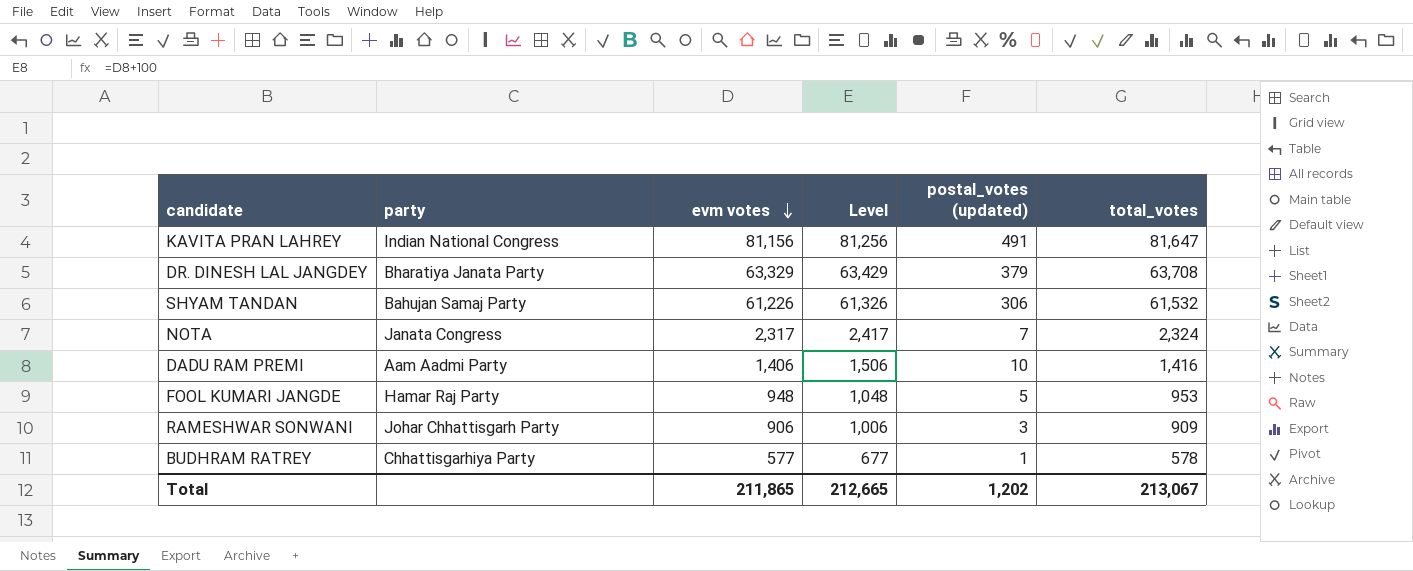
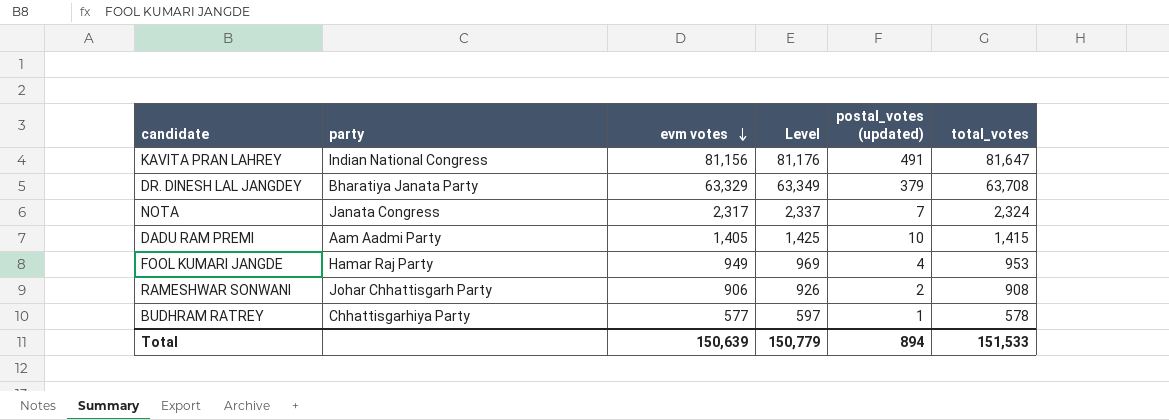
column Level | formula: [evm votes] + 100 -> [evm votes] + 20
row SHYAM TANDAN: Bahujan Samaj Party | 61,226 | 61,326 | 306 | 61,532 -> none
DADU RAM PREMI | evm votes: 1,406 -> 1,405
DADU RAM PREMI | total_votes: 1,416 -> 1,415
FOOL KUMARI JANGDE | evm votes: 948 -> 949
FOOL KUMARI JANGDE | postal_votes (updated): 5 -> 4
RAMESHWAR SONWANI | postal_votes (updated): 3 -> 2
RAMESHWAR SONWANI | total_votes: 909 -> 908
Total | evm votes: 211,865 -> 150,639
Total | Level: 212,665 -> 150,779
Total | postal_votes (updated): 1,202 -> 894
Total | total_votes: 213,067 -> 151,533

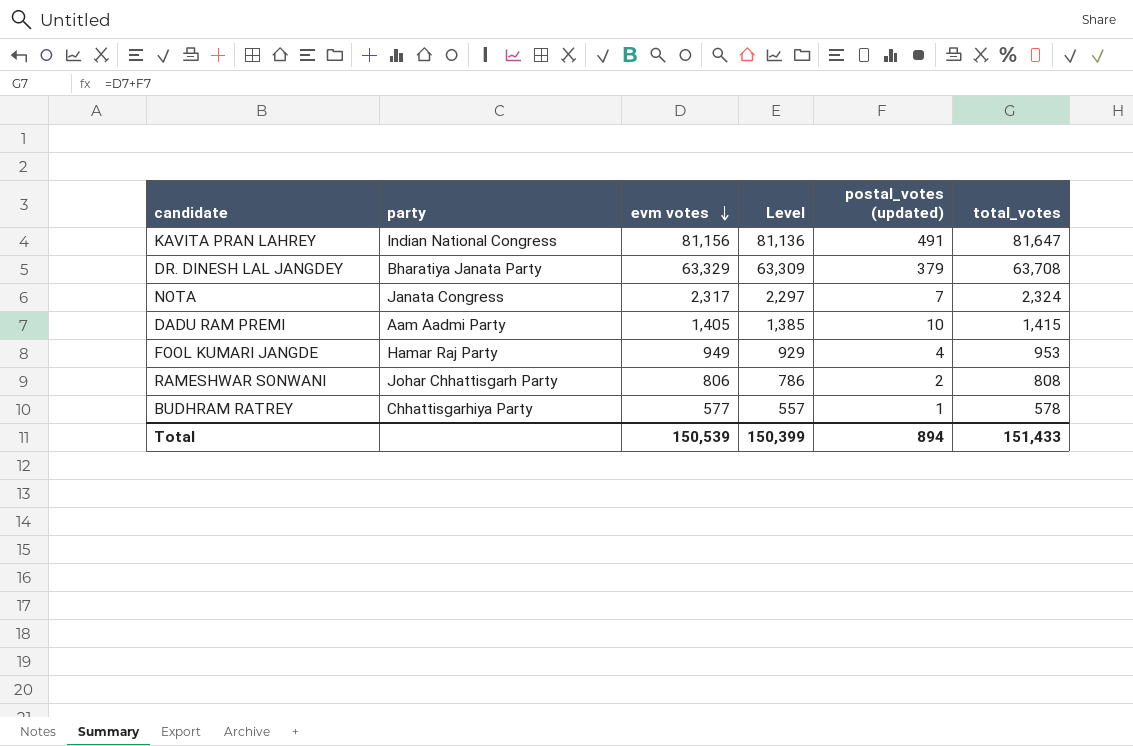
column Level | formula: [evm votes] + 20 -> [evm votes] - 20
RAMESHWAR SONWANI | evm votes: 906 -> 806
RAMESHWAR SONWANI | total_votes: 908 -> 808
Total | evm votes: 150,639 -> 150,539
Total | Level: 150,779 -> 150,399
Total | total_votes: 151,533 -> 151,433

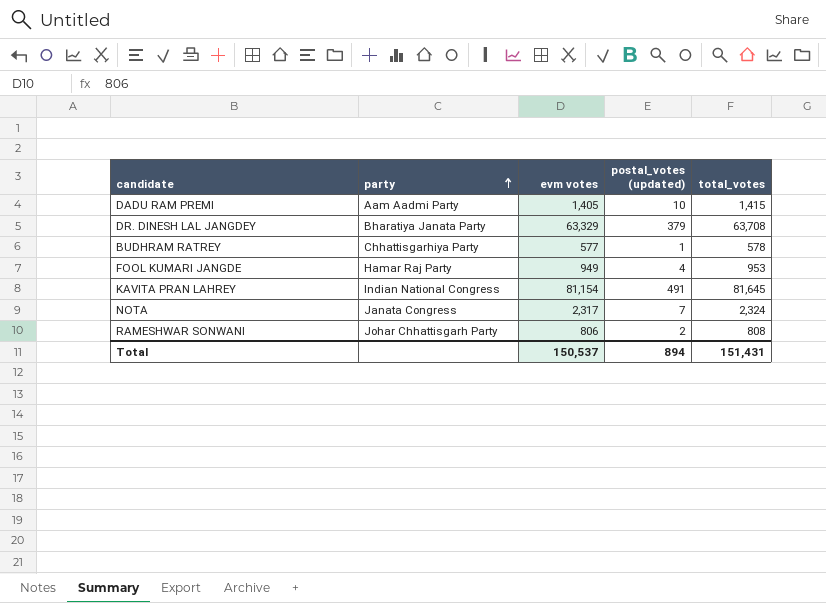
row order: evm votes descending -> party ascending
column Level | formula: [evm votes] - 20 -> none
KAVITA PRAN LAHREY | evm votes: 81,156 -> 81,154
KAVITA PRAN LAHREY | total_votes: 81,647 -> 81,645
Total | evm votes: 150,539 -> 150,537
Total | total_votes: 151,433 -> 151,431

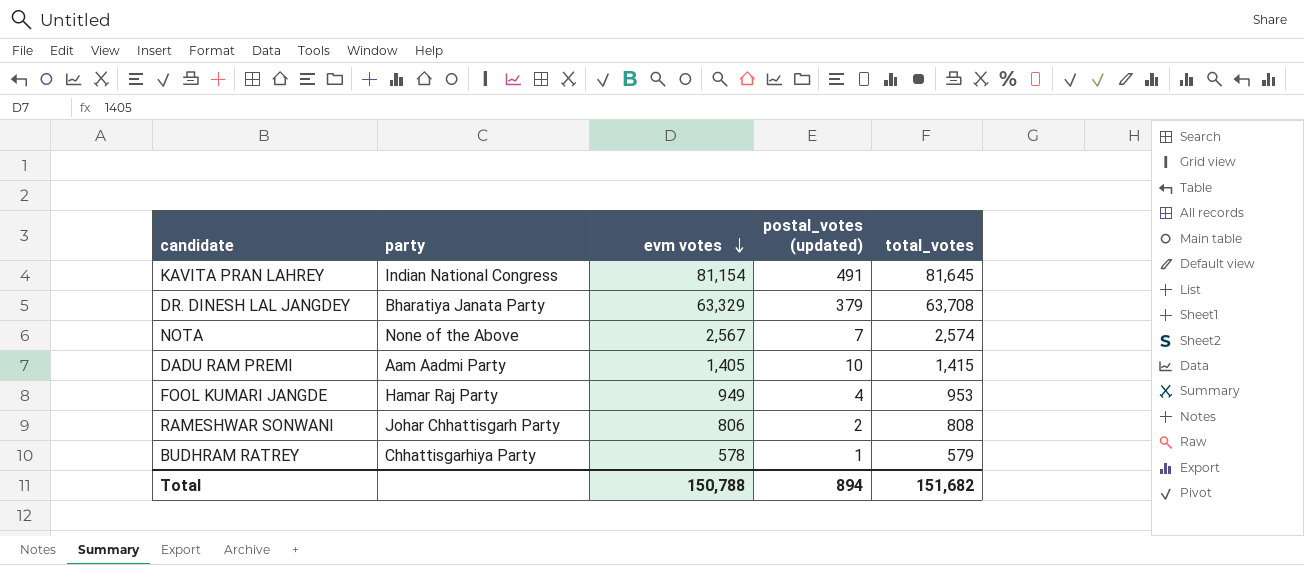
row order: party ascending -> evm votes descending
NOTA | party: Janata Congress -> None of the Above
NOTA | evm votes: 2,317 -> 2,567
NOTA | total_votes: 2,324 -> 2,574
BUDHRAM RATREY | evm votes: 577 -> 578
BUDHRAM RATREY | total_votes: 578 -> 579
Total | evm votes: 150,537 -> 150,788
Total | total_votes: 151,431 -> 151,682

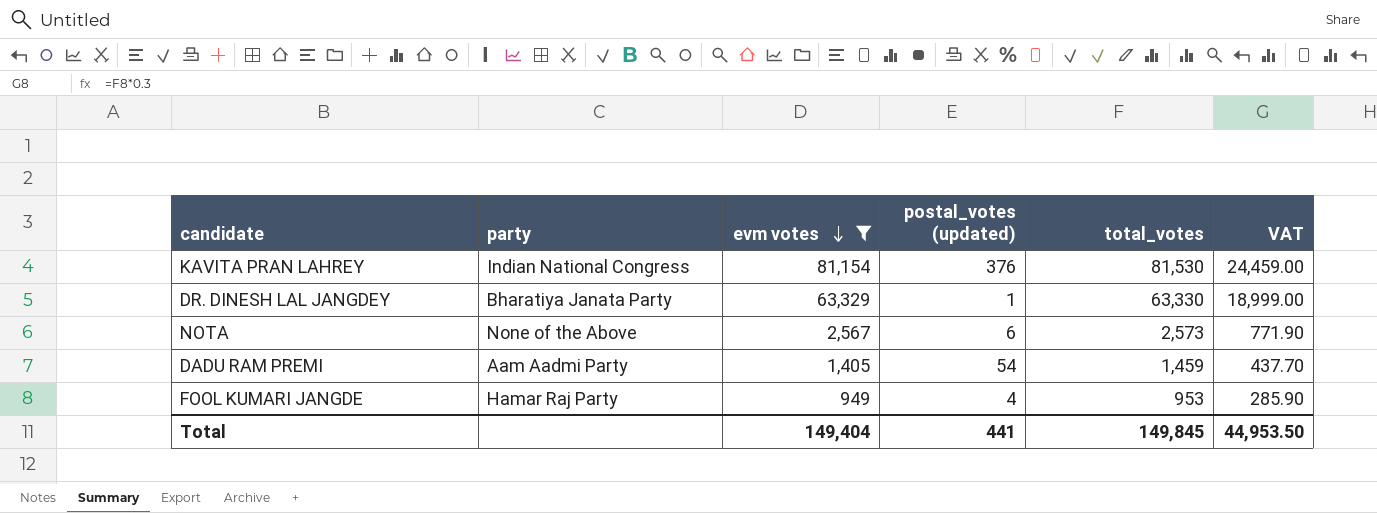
filter: none -> evm votes >= 949
column VAT | formula: none -> [total_votes] * 0.3
KAVITA PRAN LAHREY | postal_votes (updated): 491 -> 376
KAVITA PRAN LAHREY | total_votes: 81,645 -> 81,530
DR. DINESH LAL JANGDEY | postal_votes (updated): 379 -> 1
DR. DINESH LAL JANGDEY | total_votes: 63,708 -> 63,330
NOTA | postal_votes (updated): 7 -> 6
NOTA | total_votes: 2,574 -> 2,573
DADU RAM PREMI | postal_votes (updated): 10 -> 54
DADU RAM PREMI | total_votes: 1,415 -> 1,459
Total | evm votes: 150,788 -> 149,404
Total | postal_votes (updated): 894 -> 441
Total | total_votes: 151,682 -> 149,845

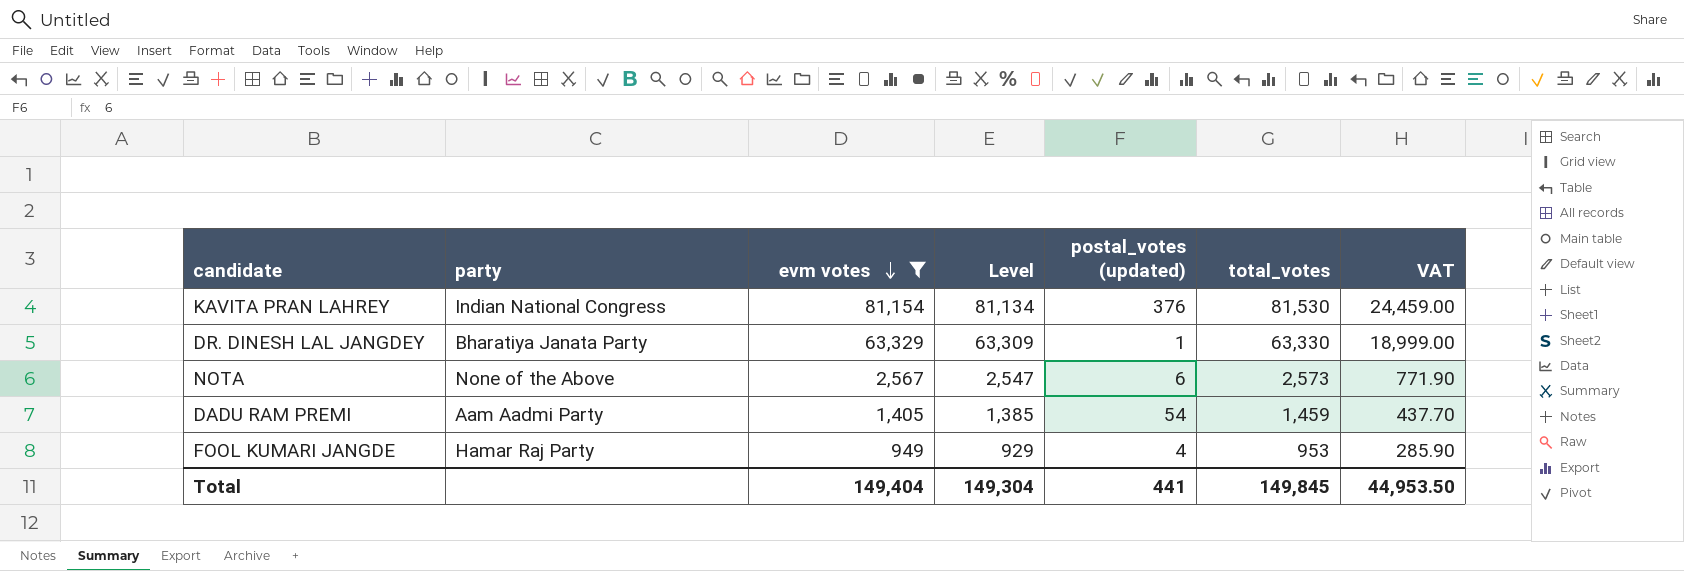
column Level | formula: none -> [evm votes] - 20

